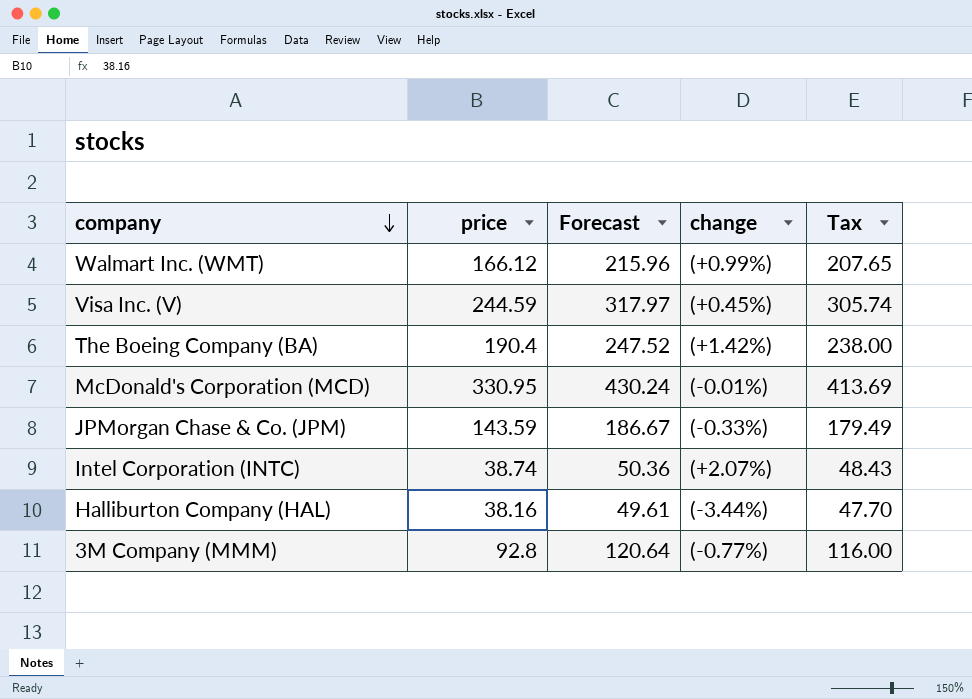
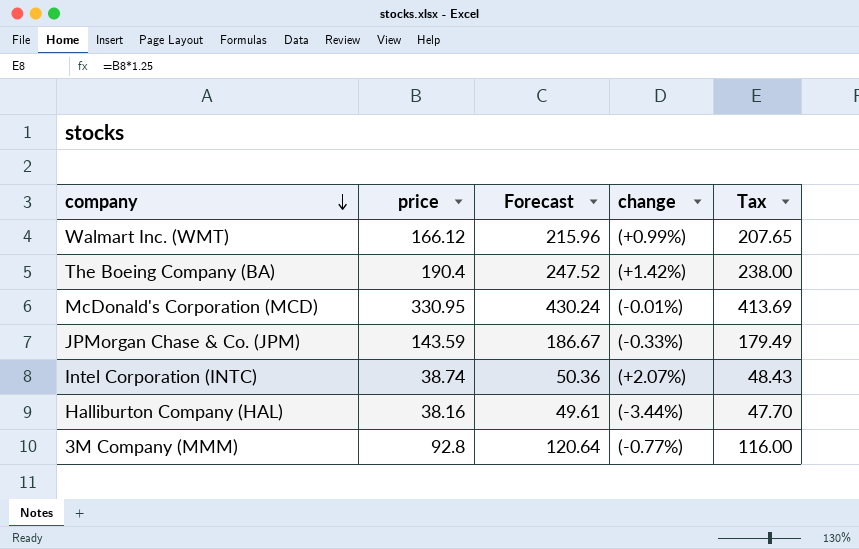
row Visa Inc. (V): 244.59 | 317.97 | (+0.45%) | 305.74 -> none

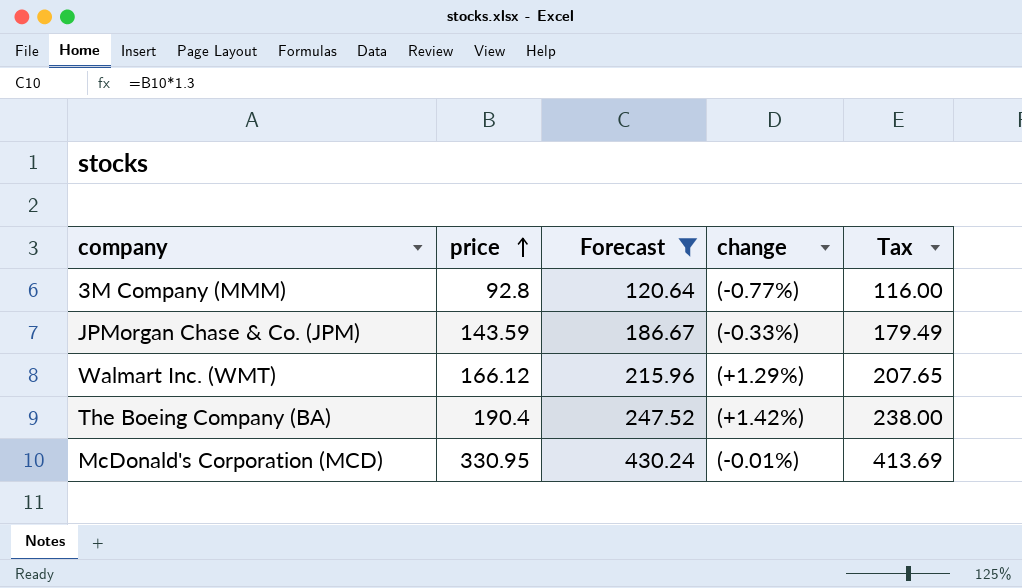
filter: none -> Forecast >= 120.64
row order: company descending -> price ascending
Walmart Inc. (WMT) | change: (+0.99%) -> (+1.29%)

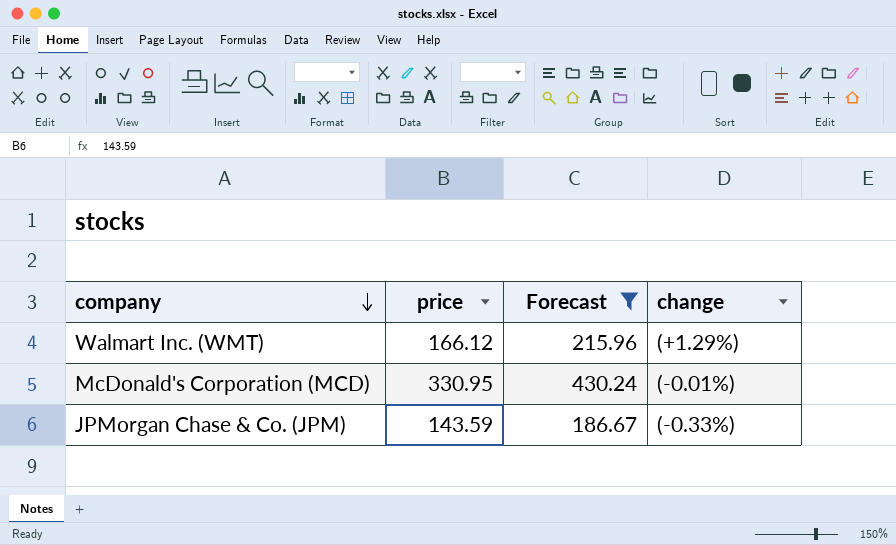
row order: price ascending -> company descending
column Tax | formula: [price] * 1.25 -> none
row 3M Company (MMM): 92.8 | 120.64 | (-0.77%) | 116.00 -> none
row The Boeing Company (BA): 190.4 | 247.52 | (+1.42%) | 238.00 -> none

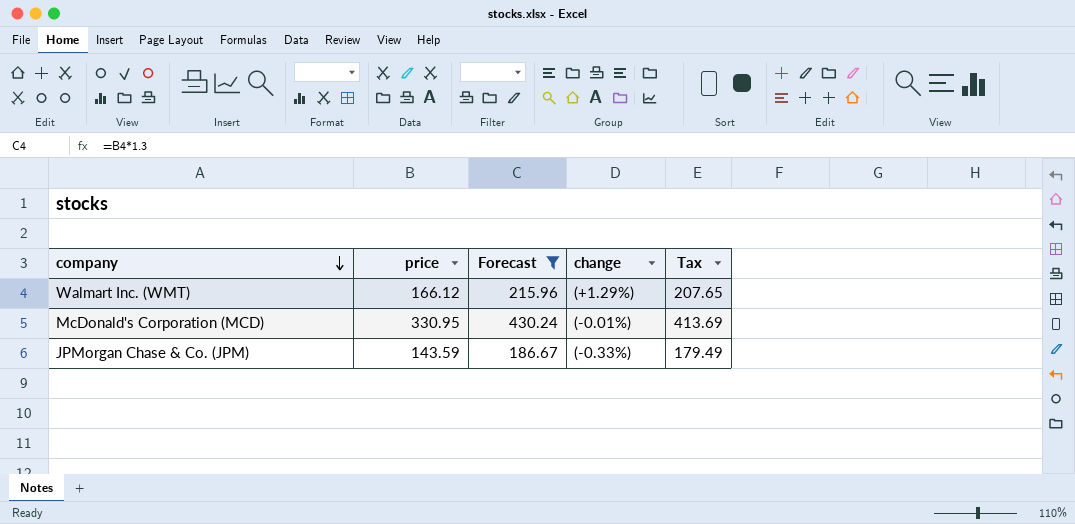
column Tax | formula: none -> [price] * 1.25

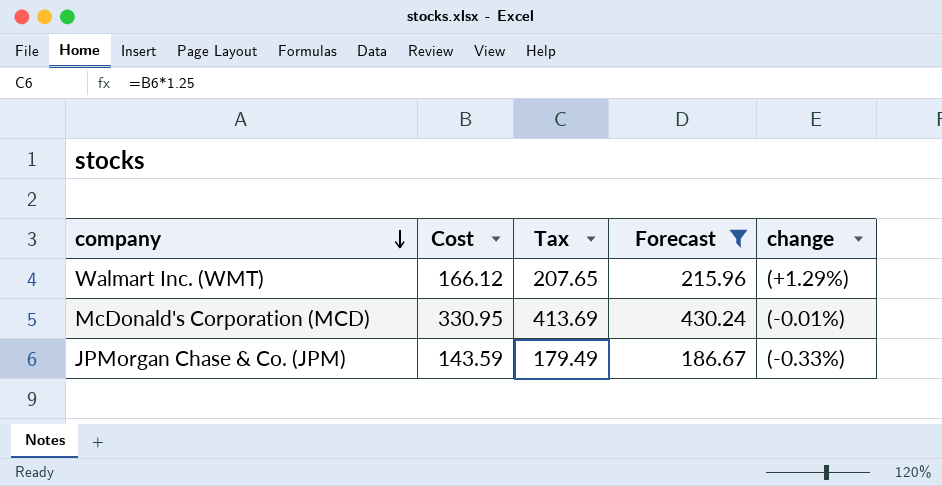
column name: price -> Cost
column Tax | position: 5 -> 3

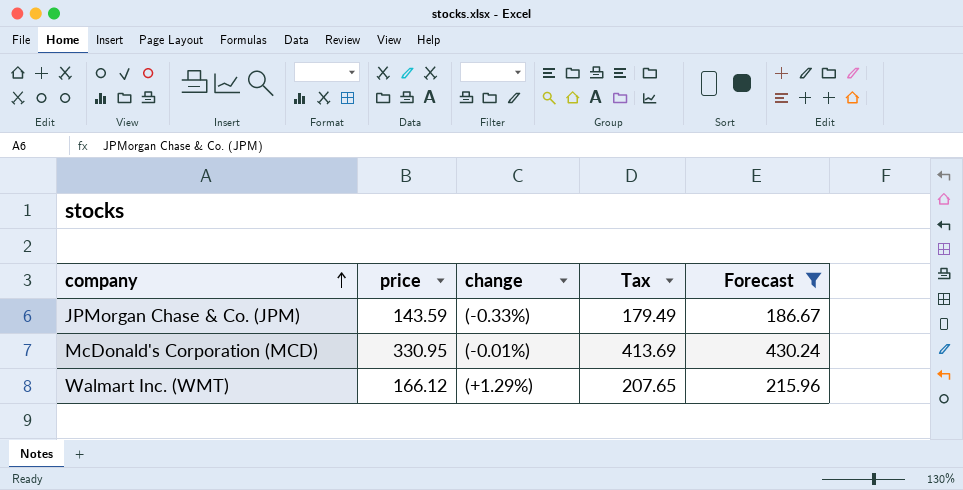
row order: company descending -> company ascending
column name: Cost -> price
column change | position: 5 -> 3

